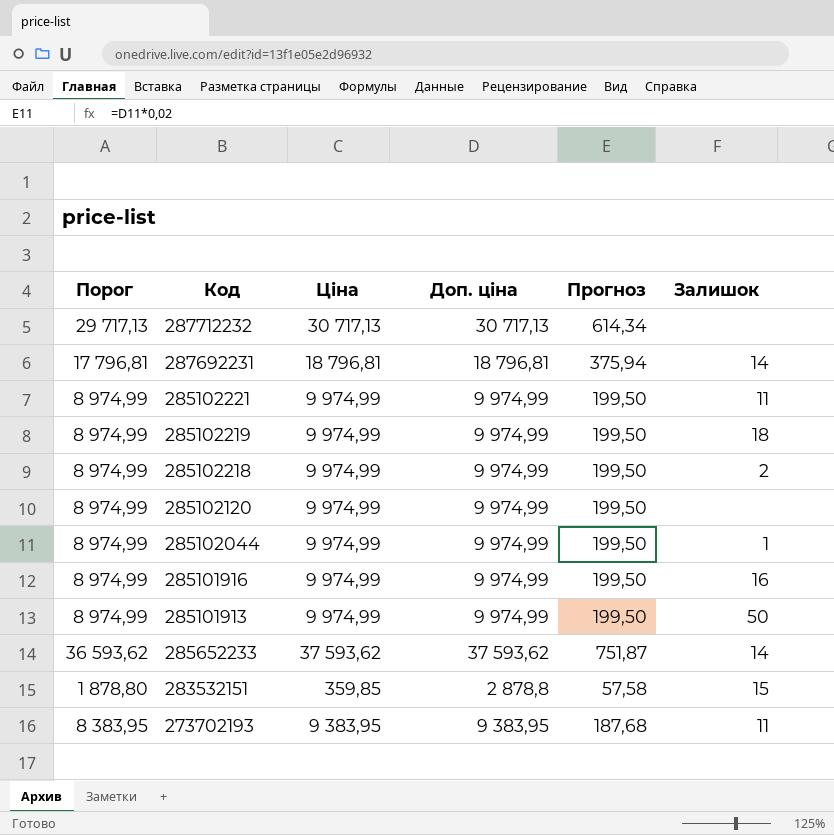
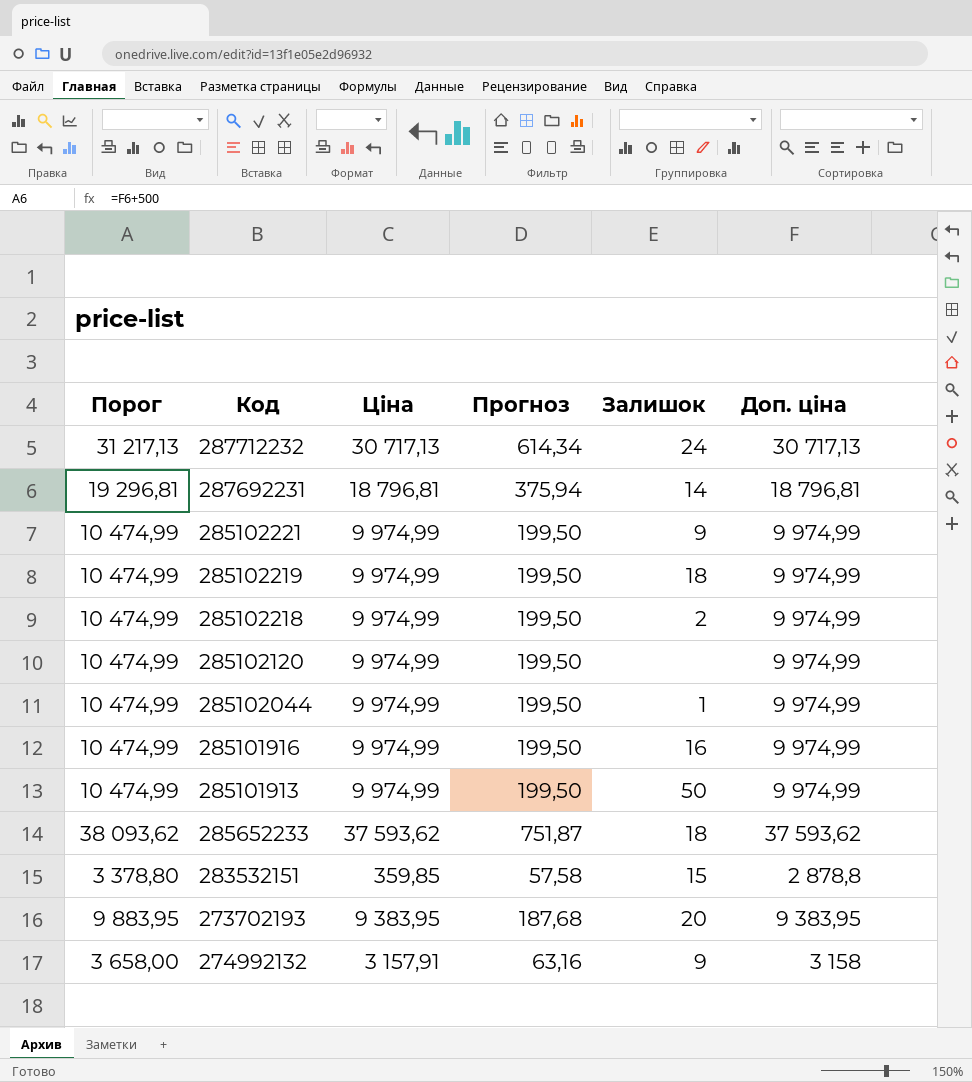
column Порог | formula: [Доп. ціна] - 1000 -> [Доп. ціна] + 500
column Доп. ціна | position: 4 -> 6
287712232 | Залишок: none -> 24
285102221 | Залишок: 11 -> 9
285652233 | Залишок: 14 -> 18
273702193 | Залишок: 11 -> 20
row 274992132: none -> 3 658,00 | 3 157,91 | 63,16 | 9 | 3 158

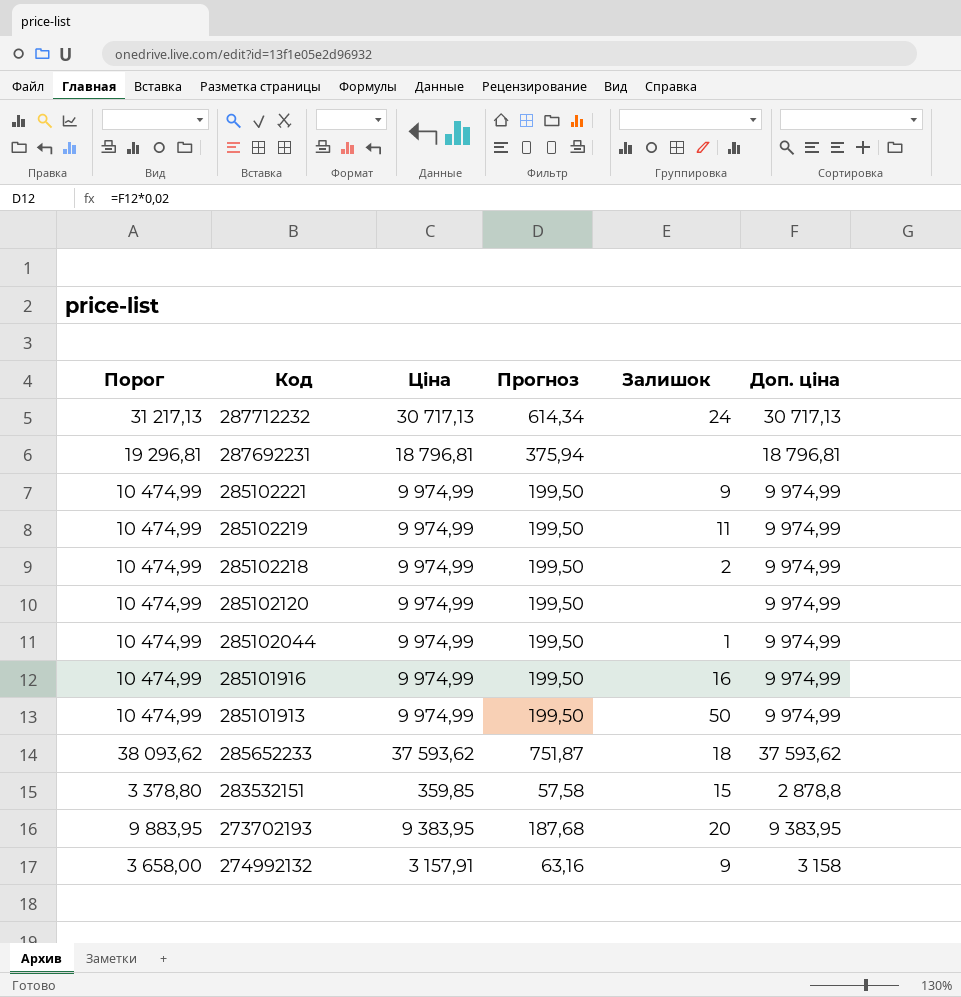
287692231 | Залишок: 14 -> none
285102219 | Залишок: 18 -> 11

